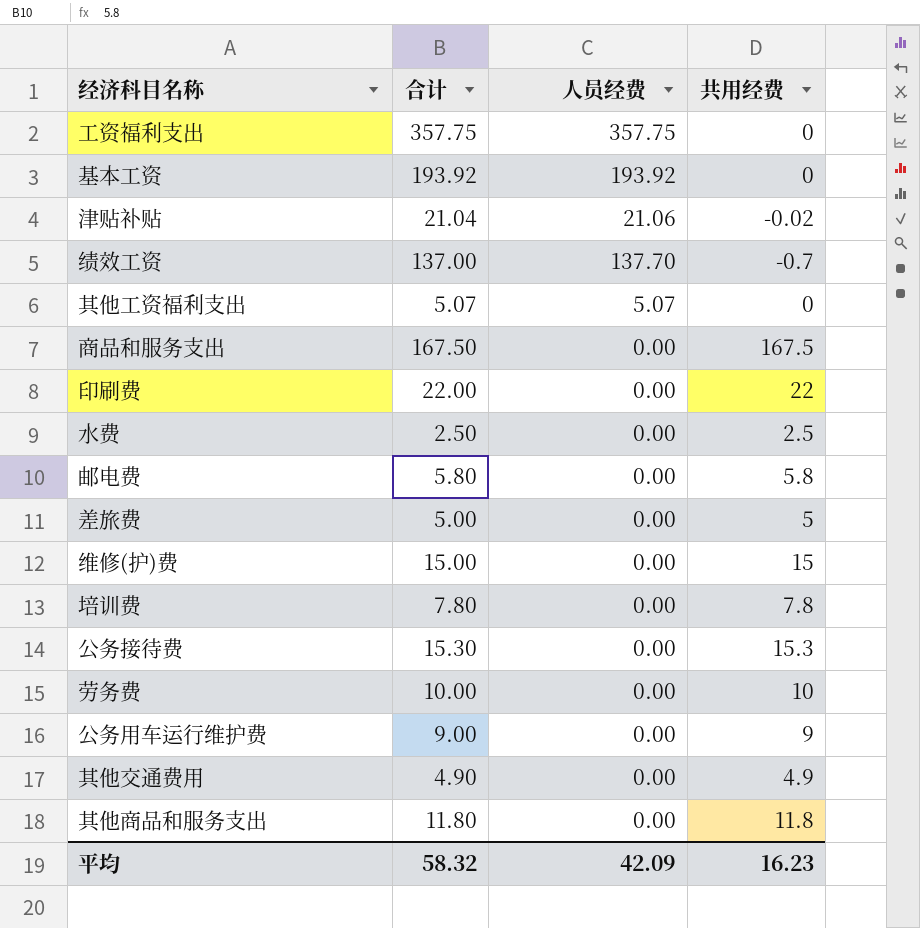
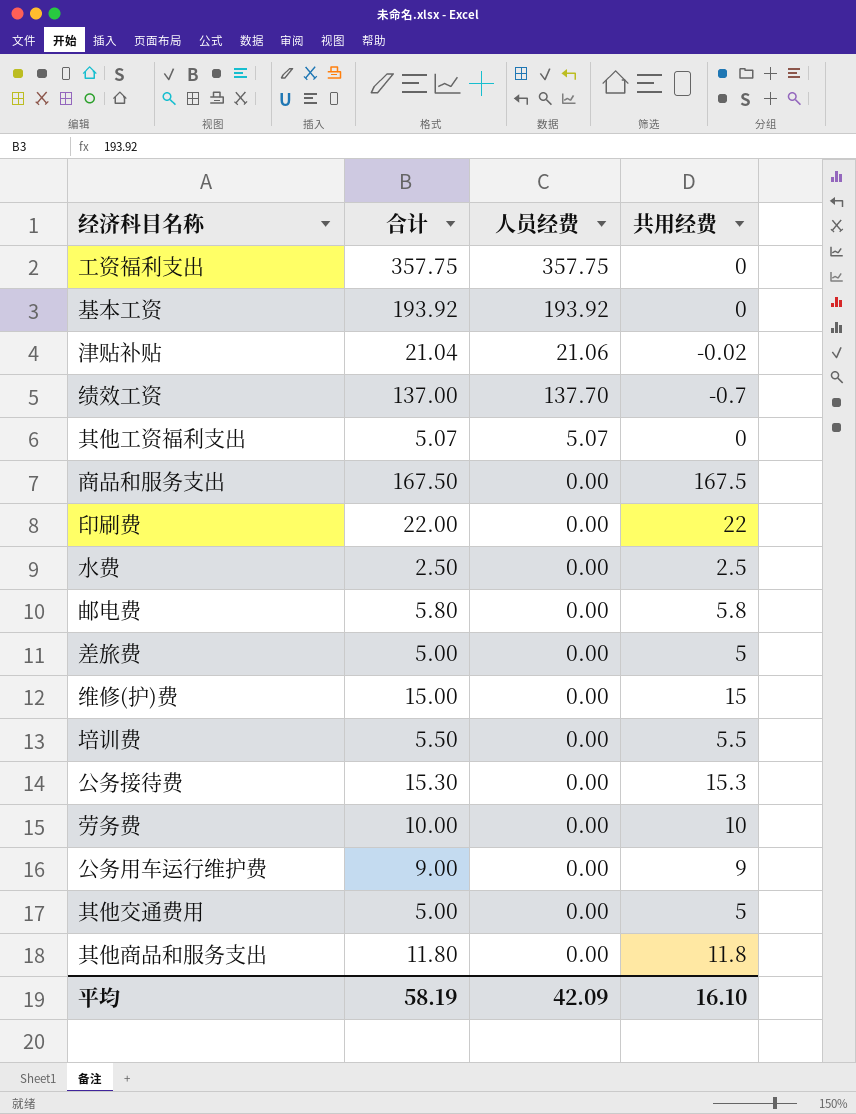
培训费 | 合计: 7.80 -> 5.50
培训费 | 共用经费: 7.8 -> 5.5
其他交通费用 | 合计: 4.90 -> 5.00
其他交通费用 | 共用经费: 4.9 -> 5
平均 | 合计: 58.32 -> 58.19
平均 | 共用经费: 16.23 -> 16.10

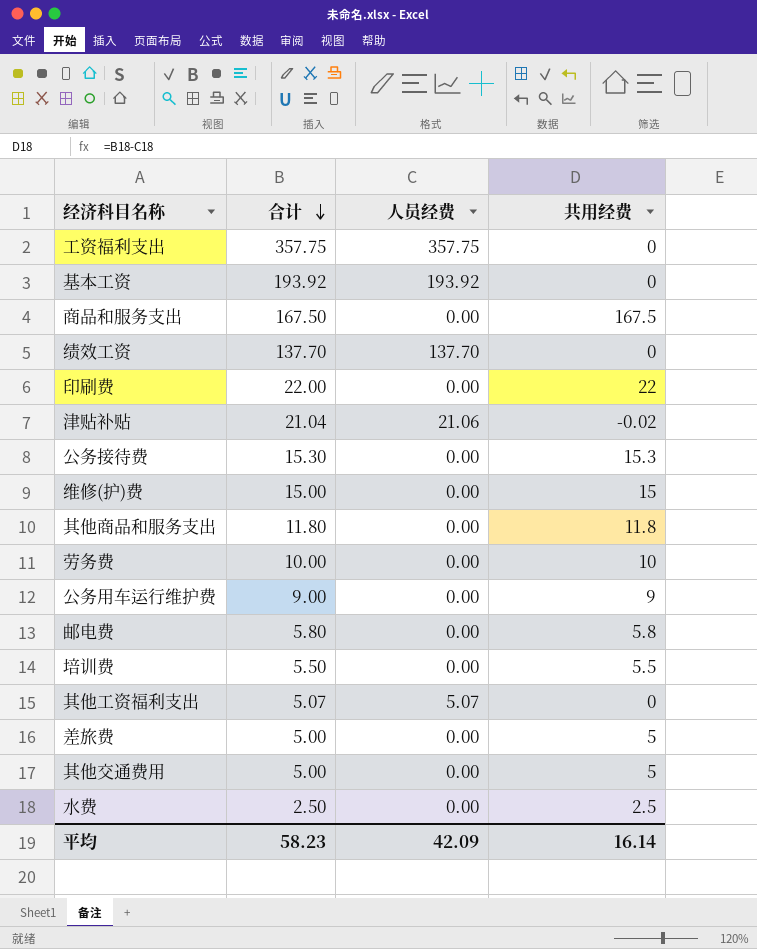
row order: none -> 合计 descending
绩效工资 | 合计: 137.00 -> 137.70
绩效工资 | 共用经费: -0.7 -> 0
平均 | 合计: 58.19 -> 58.23
平均 | 共用经费: 16.10 -> 16.14

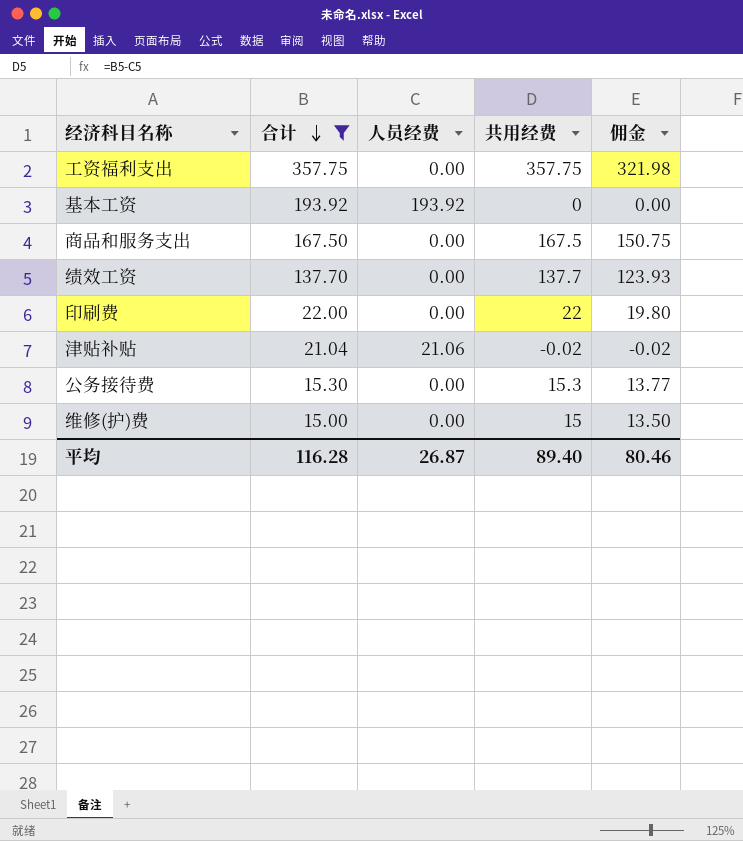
filter: none -> 合计 >= 15.00
column 佣金 | formula: none -> [共用经费] * 0.9
工资福利支出 | 人员经费: 357.75 -> 0.00
工资福利支出 | 共用经费: 0 -> 357.75
绩效工资 | 人员经费: 137.70 -> 0.00
绩效工资 | 共用经费: 0 -> 137.7
平均 | 合计: 58.23 -> 116.28
平均 | 人员经费: 42.09 -> 26.87
平均 | 共用经费: 16.14 -> 89.40

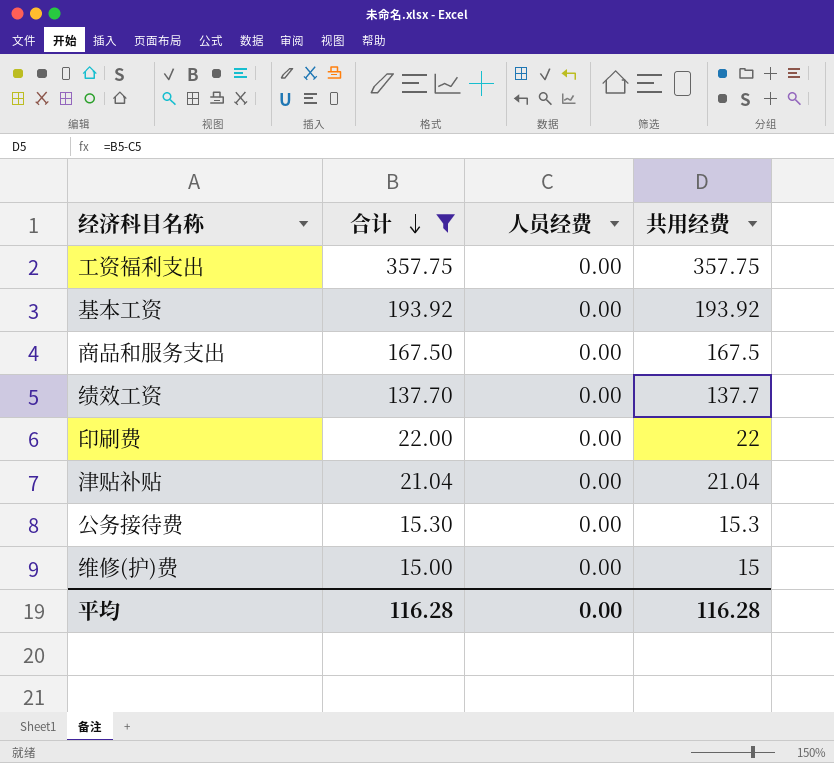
column 佣金 | formula: [共用经费] * 0.9 -> none
基本工资 | 人员经费: 193.92 -> 0.00
基本工资 | 共用经费: 0 -> 193.92
津贴补贴 | 人员经费: 21.06 -> 0.00
津贴补贴 | 共用经费: -0.02 -> 21.04
平均 | 人员经费: 26.87 -> 0.00
平均 | 共用经费: 89.40 -> 116.28

